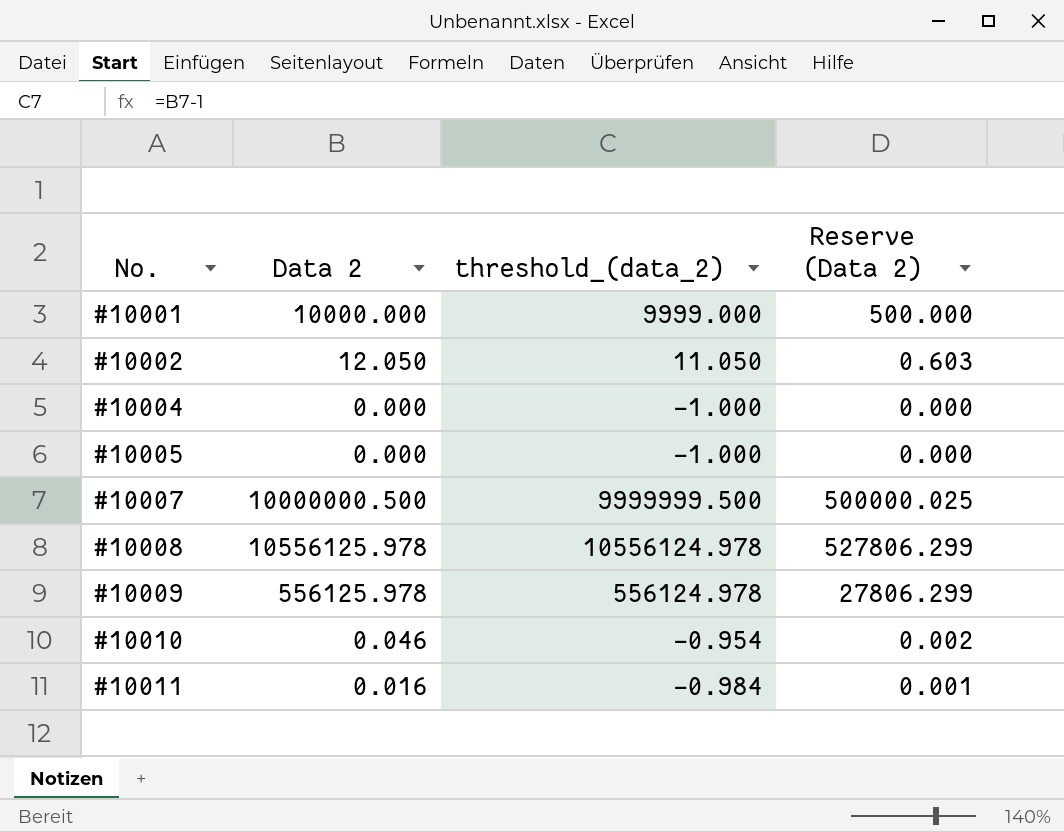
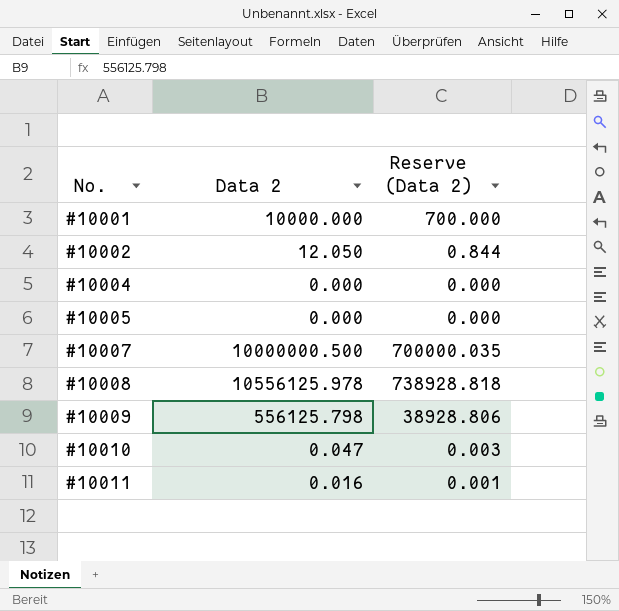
column threshold_(data_2) | formula: [Data 2] - 1 -> none
column Reserve (Data 2) | formula: [Data 2] * 0.05 -> [Data 2] * 0.07
#10009 | Data 2: 556125.978 -> 556125.798
#10010 | Data 2: 0.046 -> 0.047

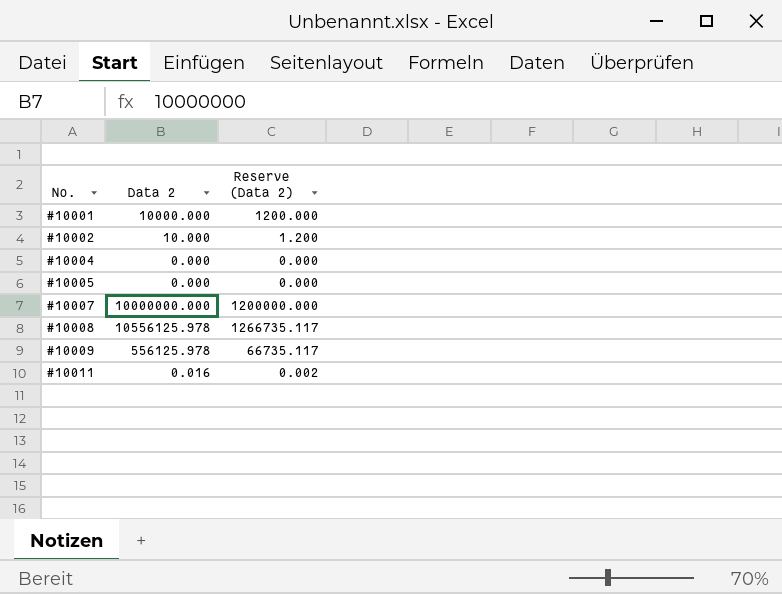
column Reserve (Data 2) | formula: [Data 2] * 0.07 -> [Data 2] * 0.12
row #10010: 0.047 | 0.003 -> none
#10002 | Data 2: 12.050 -> 10.000
#10007 | Data 2: 10000000.500 -> 10000000.000
#10009 | Data 2: 556125.798 -> 556125.978

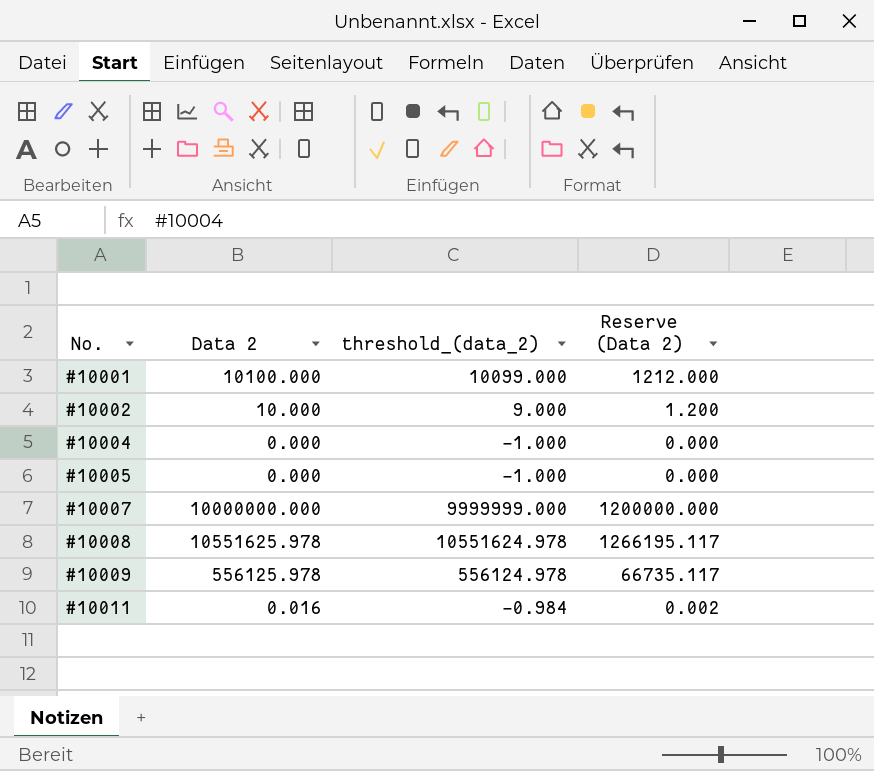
column threshold_(data_2) | formula: none -> [Data 2] - 1
#10001 | Data 2: 10000.000 -> 10100.000
#10001 | Reserve (Data 2): 1200.000 -> 1212.000
#10008 | Data 2: 10556125.978 -> 10551625.978
#10008 | Reserve (Data 2): 1266735.117 -> 1266195.117

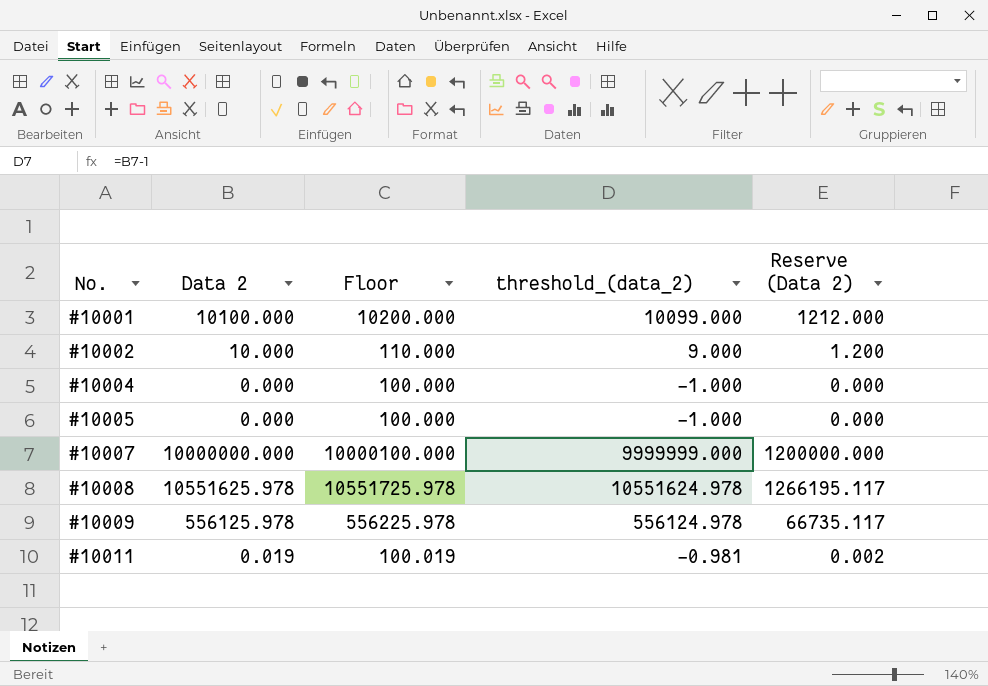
column Floor | formula: none -> [Data 2] + 100
#10011 | Data 2: 0.016 -> 0.019
#10011 | threshold_(data_2): -0.984 -> -0.981

